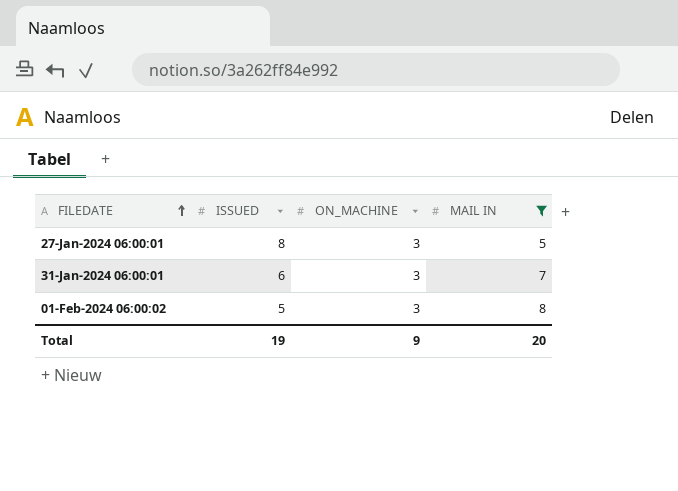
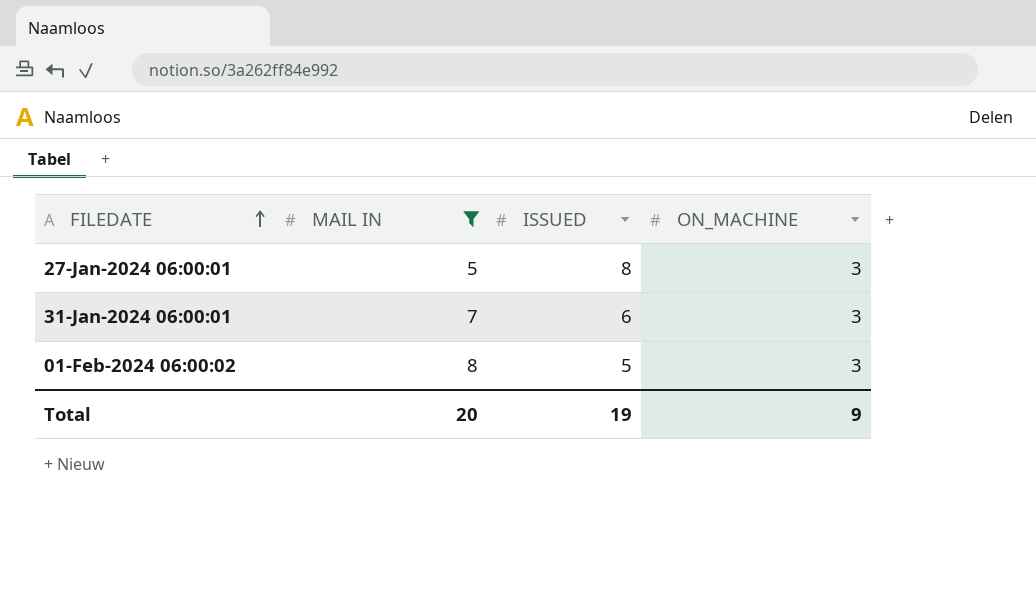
column MAIL IN | position: 4 -> 2

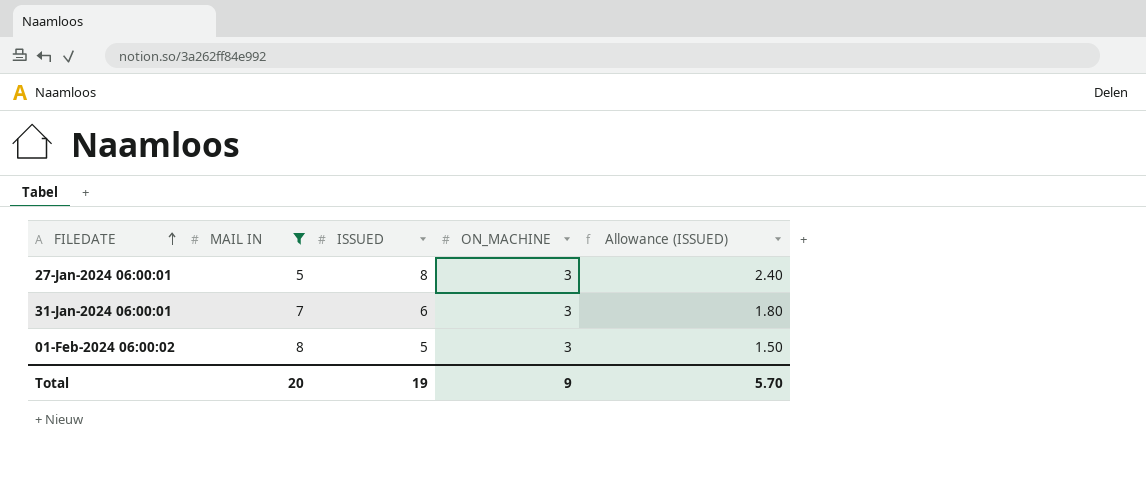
column Allowance (ISSUED) | formula: none -> [ISSUED] * 0.3

